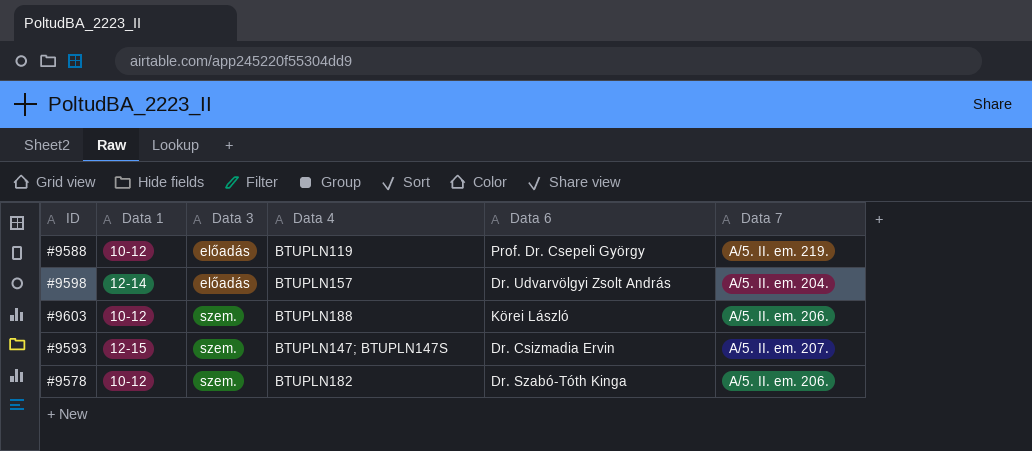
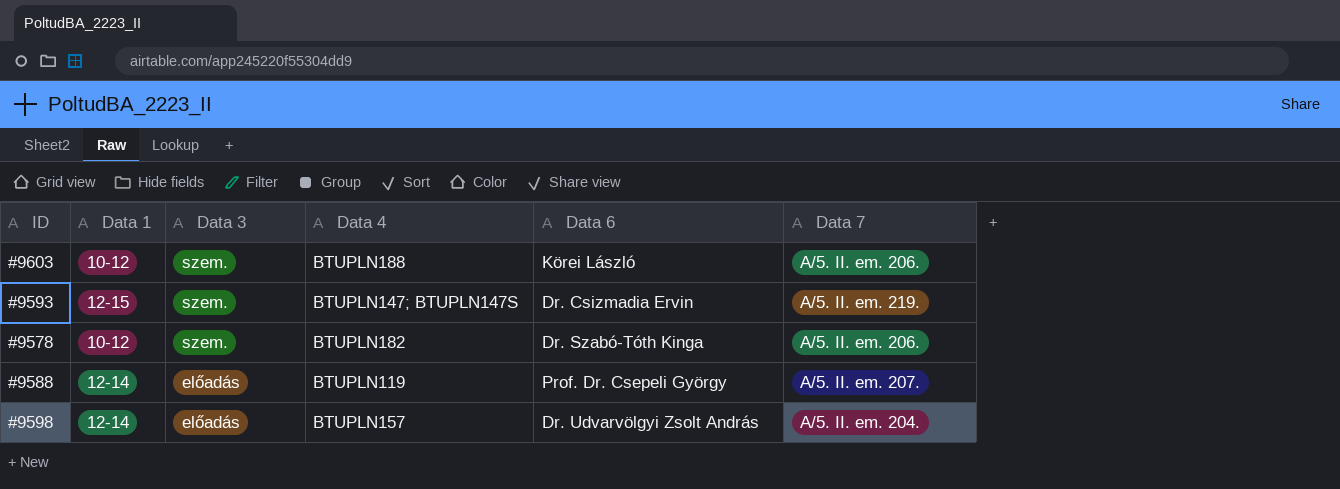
row order: Data 3 ascending -> Data 3 descending
#9593 | Data 7: A/5. II. em. 207. -> A/5. II. em. 219.
#9588 | Data 1: 10-12 -> 12-14
#9588 | Data 7: A/5. II. em. 219. -> A/5. II. em. 207.

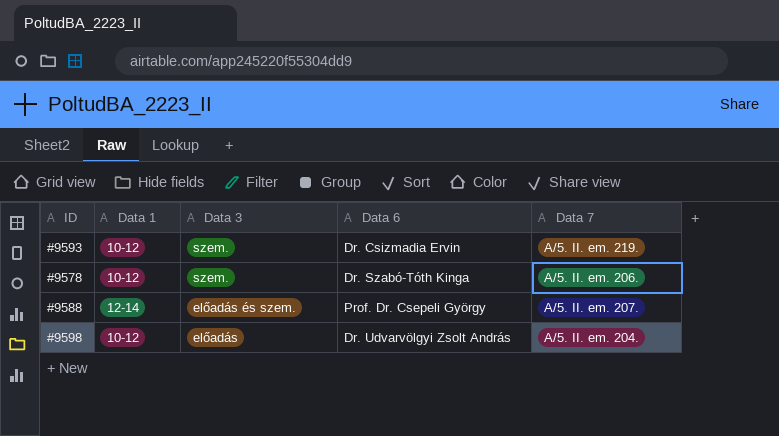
column Data 4 | position: 4 -> none
row #9603: 10-12 | szem. | BTUPLN188 | Körei László | A/5. II. em. 206. -> none
#9593 | Data 1: 12-15 -> 10-12
#9588 | Data 3: előadás -> előadás és szem.
#9598 | Data 1: 12-14 -> 10-12

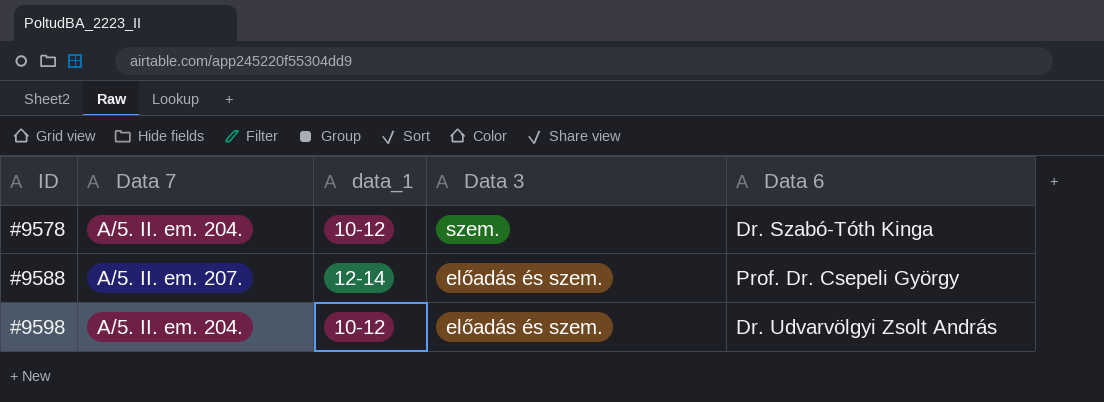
column Data 7 | position: 5 -> 2
column name: Data 1 -> data_1
row #9593: 10-12 | szem. | Dr. Csizmadia Ervin | A/5. II. em. 219. -> none
#9578 | Data 7: A/5. II. em. 206. -> A/5. II. em. 204.
#9598 | Data 3: előadás -> előadás és szem.

